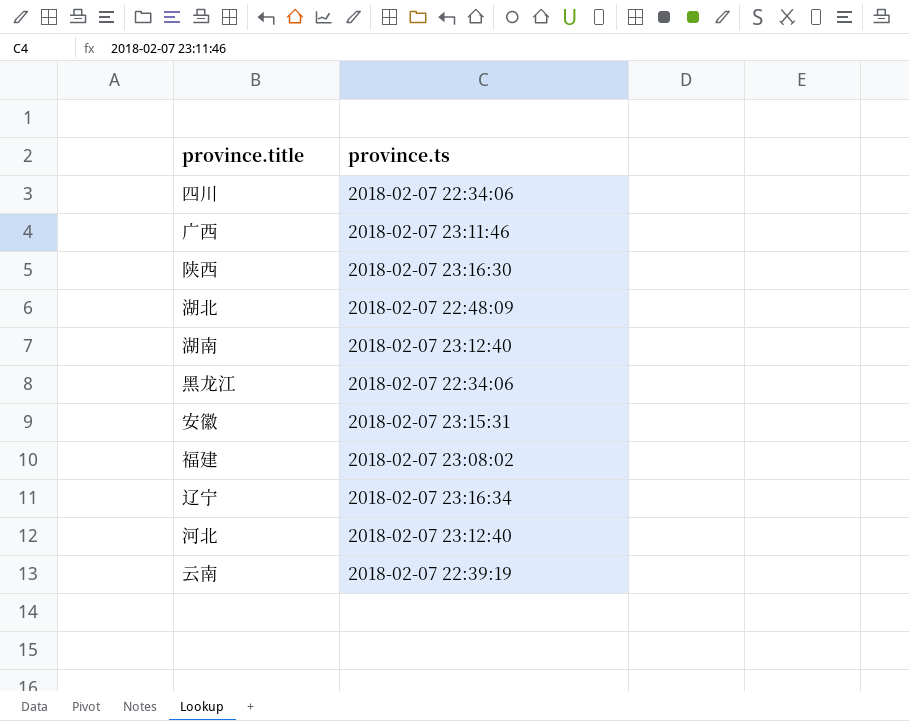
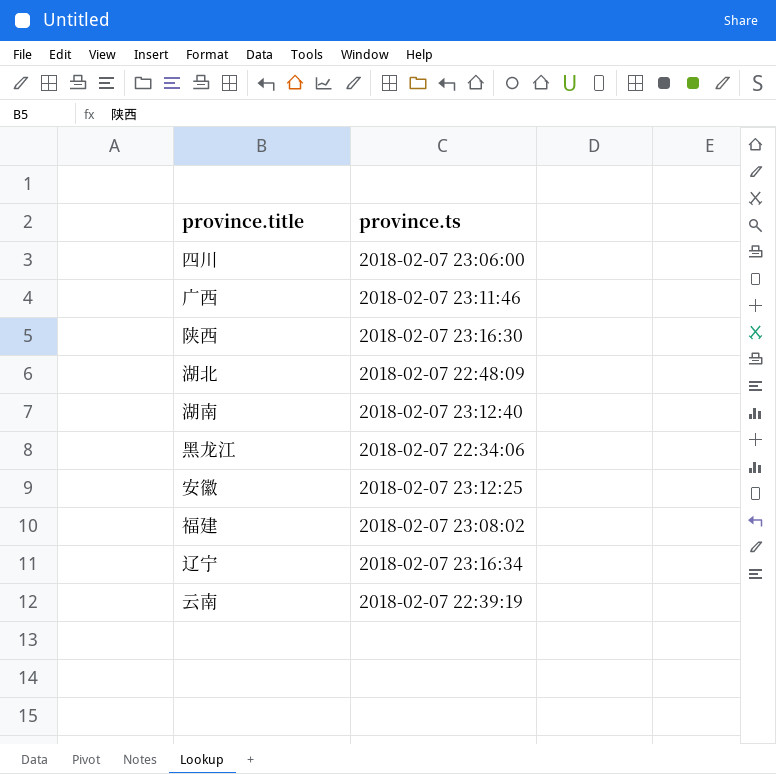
row 河北: 2018-02-07 23:12:40 -> none
四川 | province.ts: 2018-02-07 22:34:06 -> 2018-02-07 23:06:00
安徽 | province.ts: 2018-02-07 23:15:31 -> 2018-02-07 23:12:25

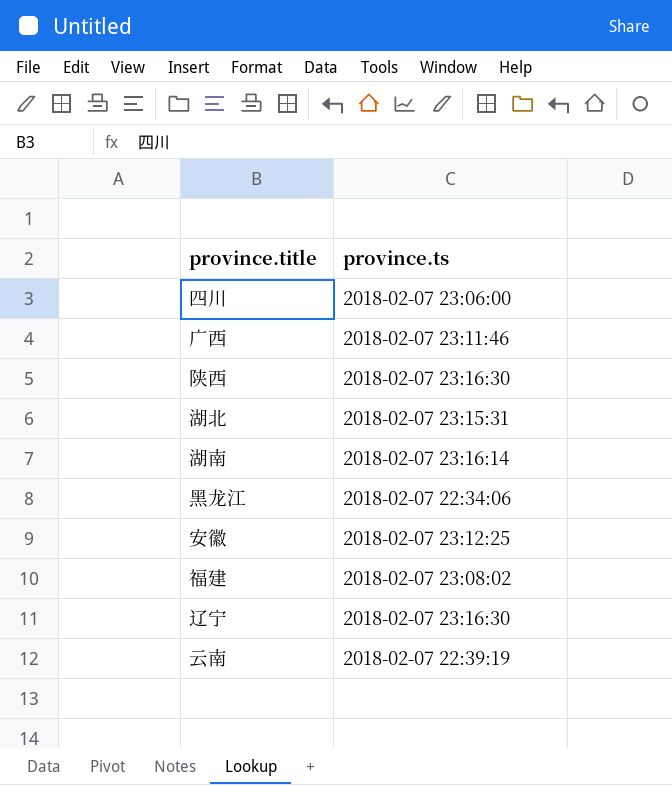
湖北 | province.ts: 2018-02-07 22:48:09 -> 2018-02-07 23:15:31
湖南 | province.ts: 2018-02-07 23:12:40 -> 2018-02-07 23:16:14
辽宁 | province.ts: 2018-02-07 23:16:34 -> 2018-02-07 23:16:30

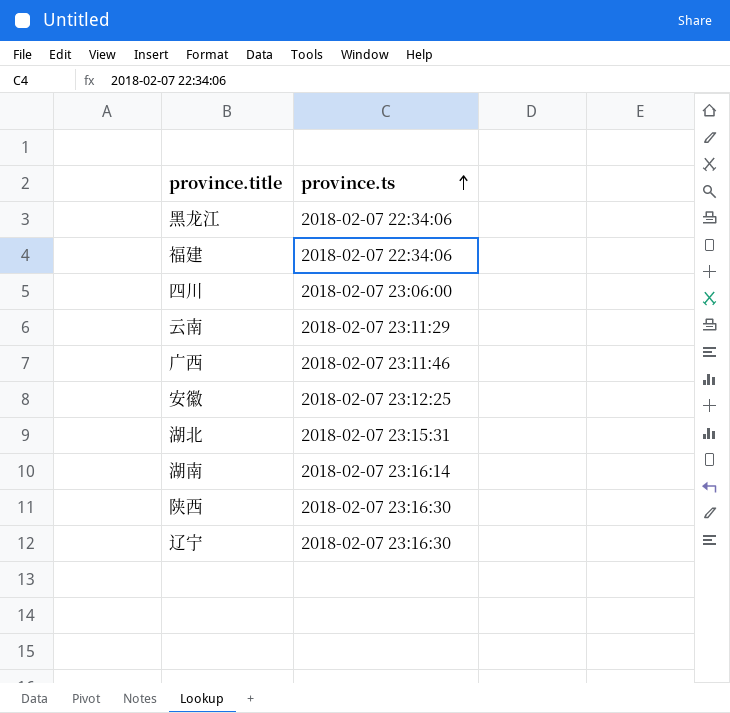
row order: none -> province.ts ascending
福建 | province.ts: 2018-02-07 23:08:02 -> 2018-02-07 22:34:06
云南 | province.ts: 2018-02-07 22:39:19 -> 2018-02-07 23:11:29

